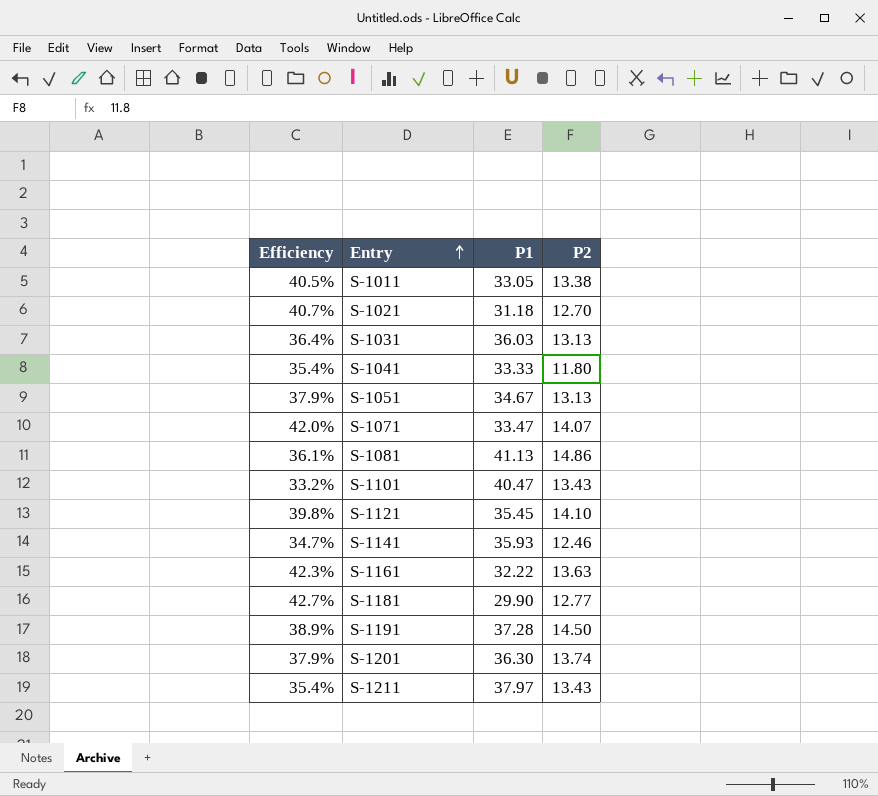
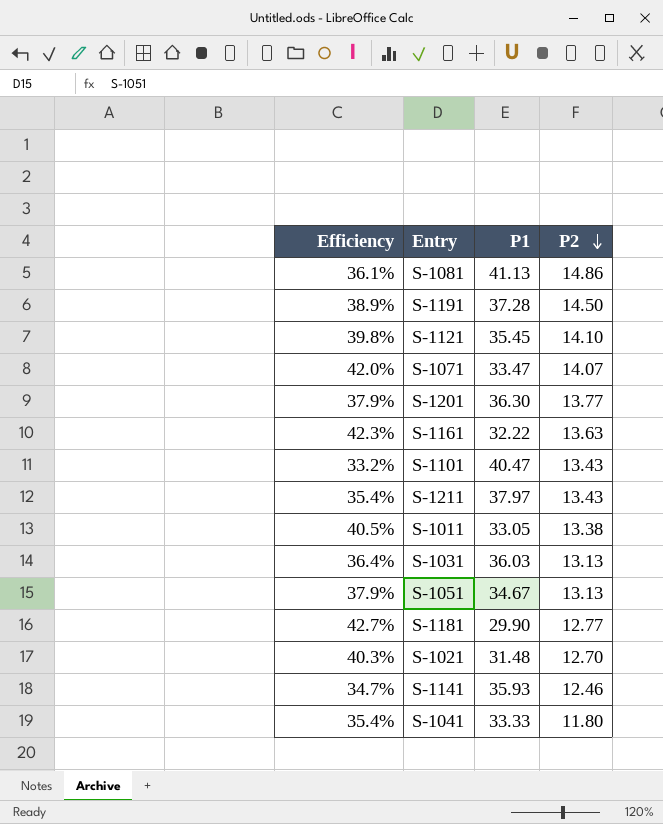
row order: Entry ascending -> P2 descending
S-1201 | P2: 13.74 -> 13.77
S-1021 | Efficiency: 40.7% -> 40.3%
S-1021 | P1: 31.18 -> 31.48

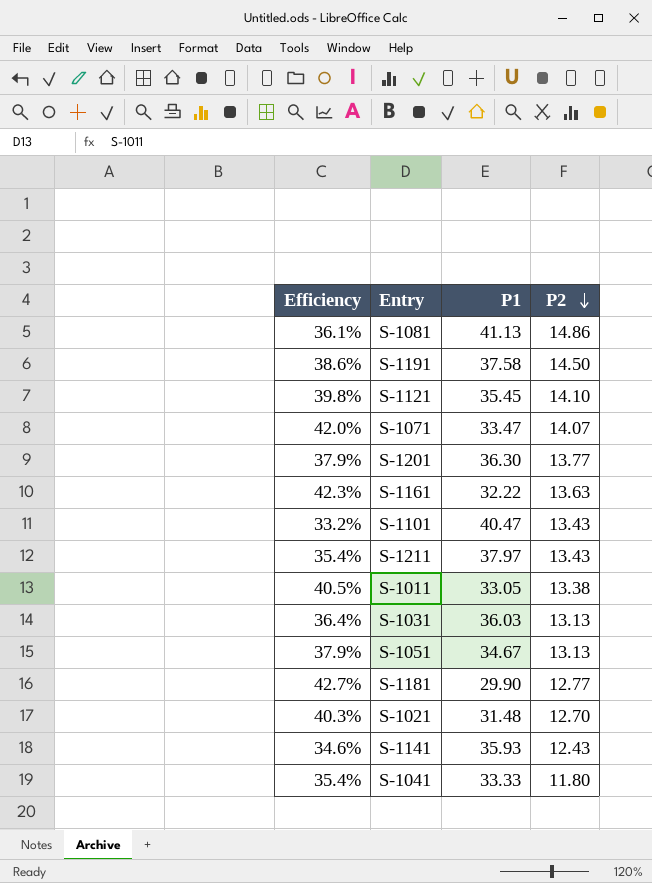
S-1191 | Efficiency: 38.9% -> 38.6%
S-1191 | P1: 37.28 -> 37.58
S-1141 | Efficiency: 34.7% -> 34.6%
S-1141 | P2: 12.46 -> 12.43

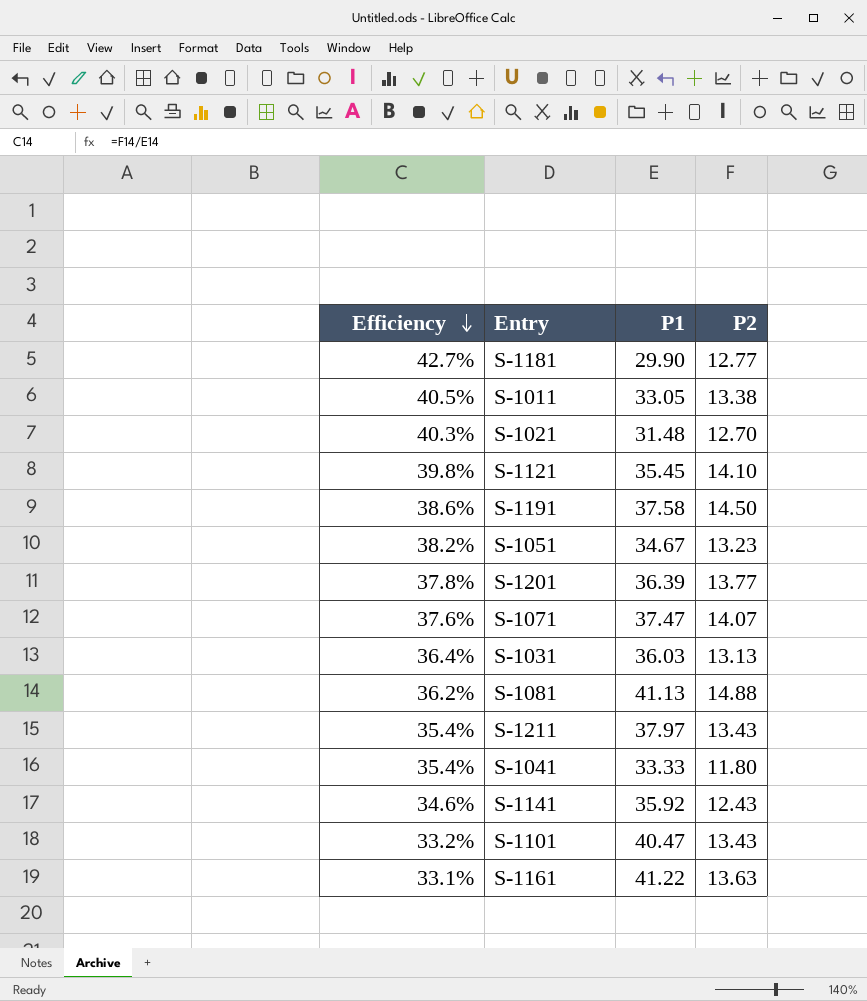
row order: P2 descending -> Efficiency descending
S-1051 | Efficiency: 37.9% -> 38.2%
S-1051 | P2: 13.13 -> 13.23
S-1201 | Efficiency: 37.9% -> 37.8%
S-1201 | P1: 36.30 -> 36.39
S-1071 | Efficiency: 42.0% -> 37.6%
S-1071 | P1: 33.47 -> 37.47
S-1081 | Efficiency: 36.1% -> 36.2%
S-1081 | P2: 14.86 -> 14.88
S-1141 | P1: 35.93 -> 35.92
S-1161 | Efficiency: 42.3% -> 33.1%
S-1161 | P1: 32.22 -> 41.22

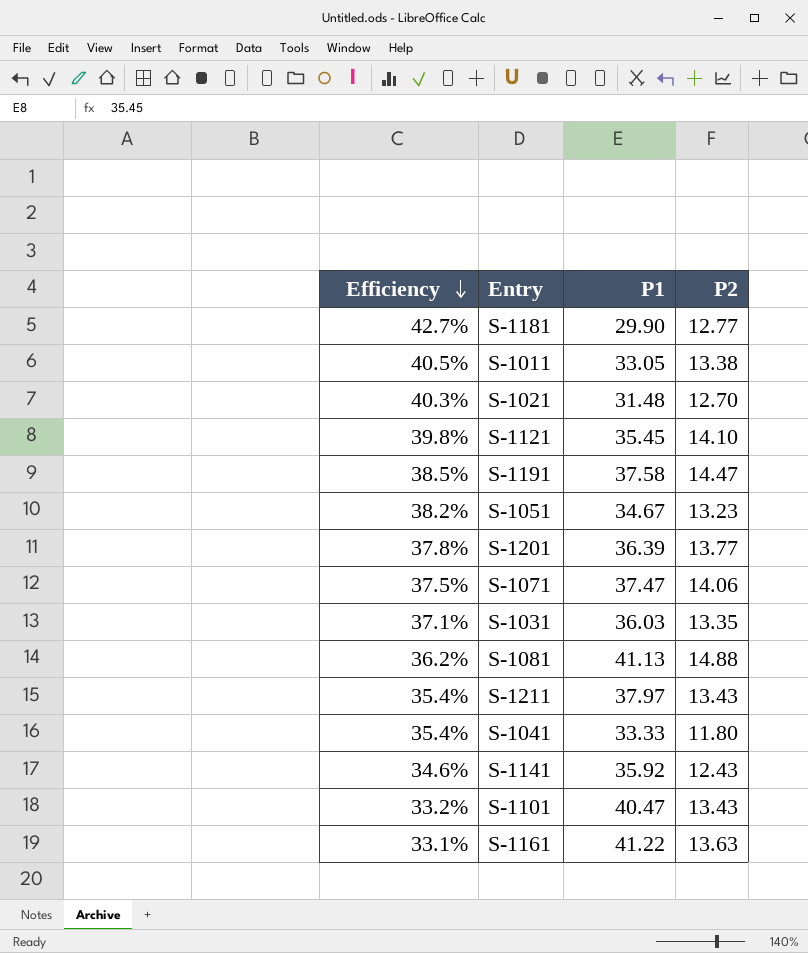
S-1191 | Efficiency: 38.6% -> 38.5%
S-1191 | P2: 14.50 -> 14.47
S-1071 | Efficiency: 37.6% -> 37.5%
S-1071 | P2: 14.07 -> 14.06
S-1031 | Efficiency: 36.4% -> 37.1%
S-1031 | P2: 13.13 -> 13.35

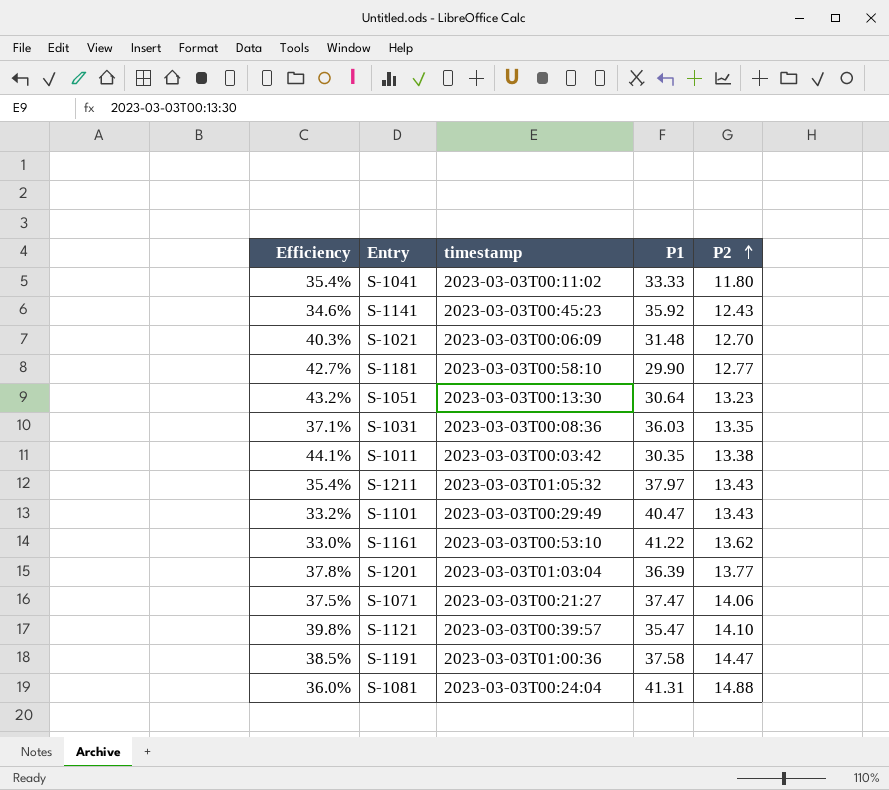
row order: Efficiency descending -> P2 ascending
column timestamp | position: none -> 3
S-1051 | Efficiency: 38.2% -> 43.2%
S-1051 | P1: 34.67 -> 30.64
S-1011 | Efficiency: 40.5% -> 44.1%
S-1011 | P1: 33.05 -> 30.35
S-1161 | Efficiency: 33.1% -> 33.0%
S-1161 | P2: 13.63 -> 13.62
S-1121 | P1: 35.45 -> 35.47
S-1081 | Efficiency: 36.2% -> 36.0%
S-1081 | P1: 41.13 -> 41.31

